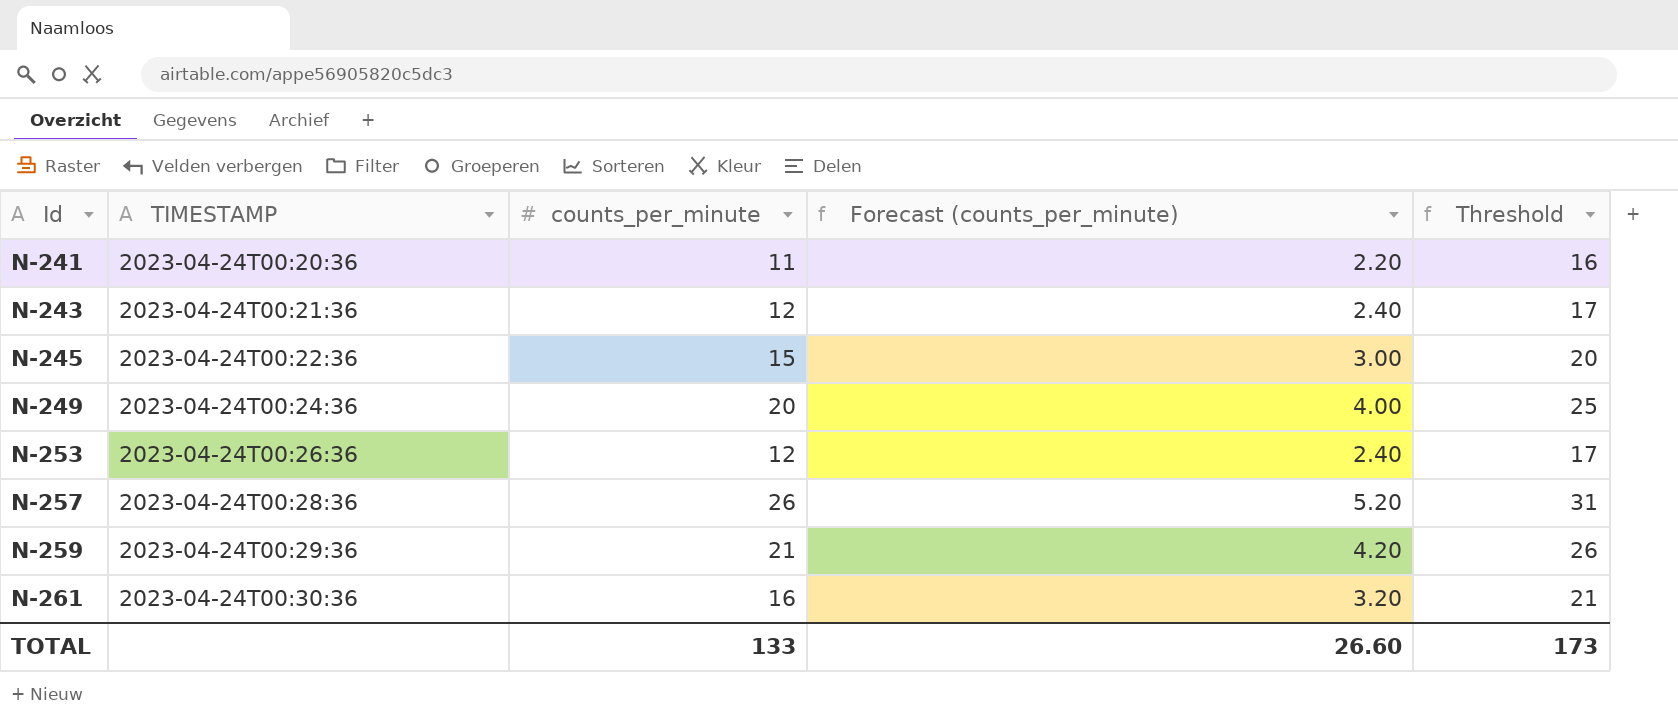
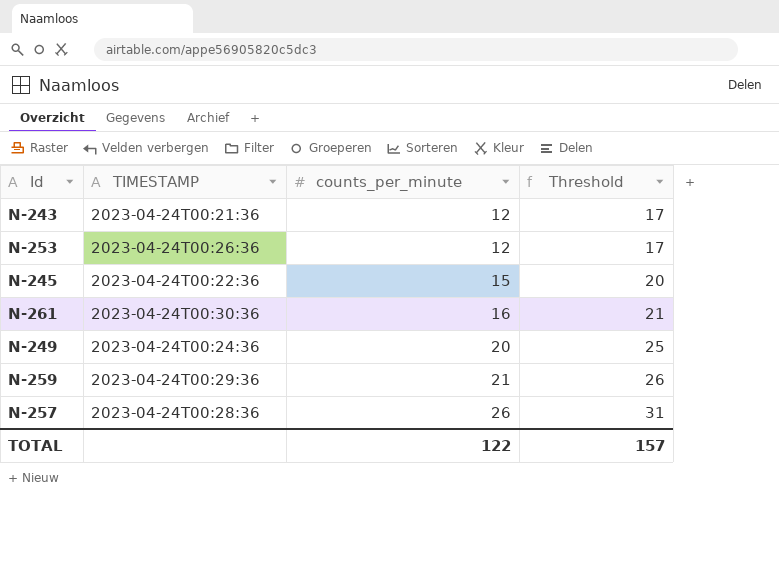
row order: Id ascending -> counts_per_minute ascending
column Forecast (counts_per_minute) | formula: [counts_per_minute] * 0.2 -> none
row N-241: 2023-04-24T00:20:36 | 11 | 2.20 | 16 -> none
TOTAL | counts_per_minute: 133 -> 122
TOTAL | Threshold: 173 -> 157

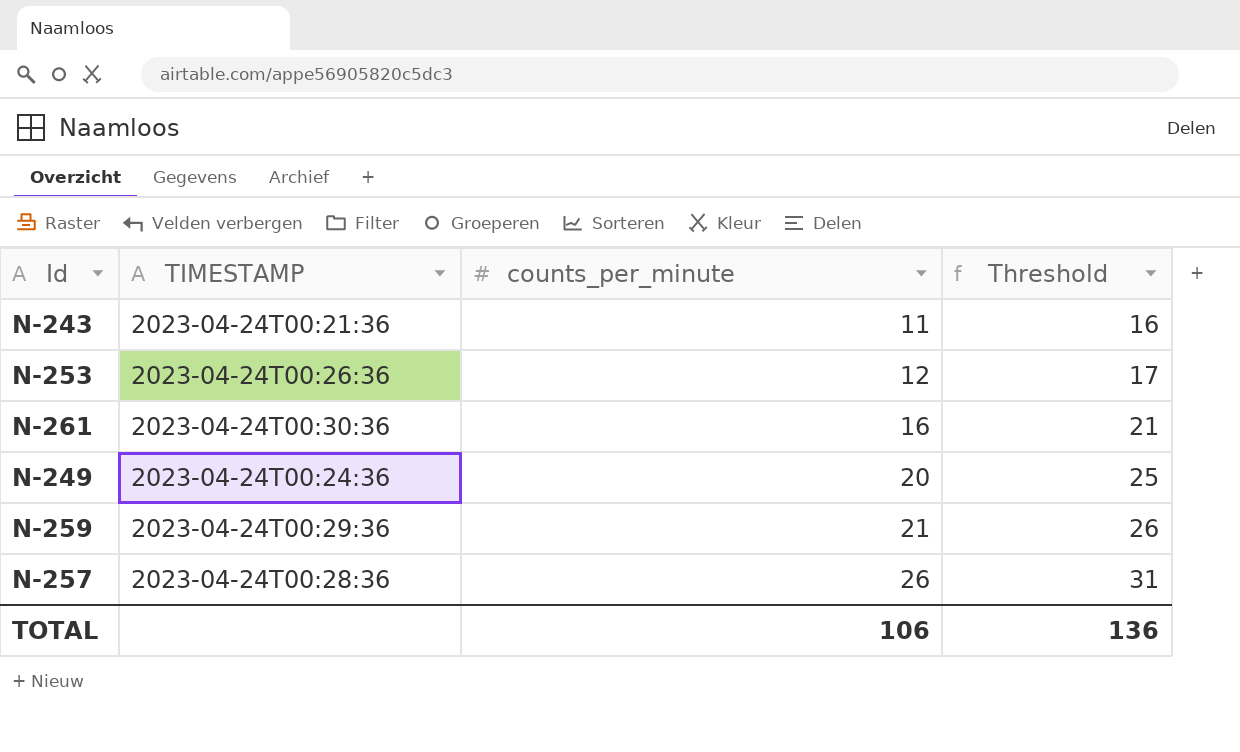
row N-245: 2023-04-24T00:22:36 | 15 | 20 -> none
N-243 | counts_per_minute: 12 -> 11
N-243 | Threshold: 17 -> 16
TOTAL | counts_per_minute: 122 -> 106
TOTAL | Threshold: 157 -> 136

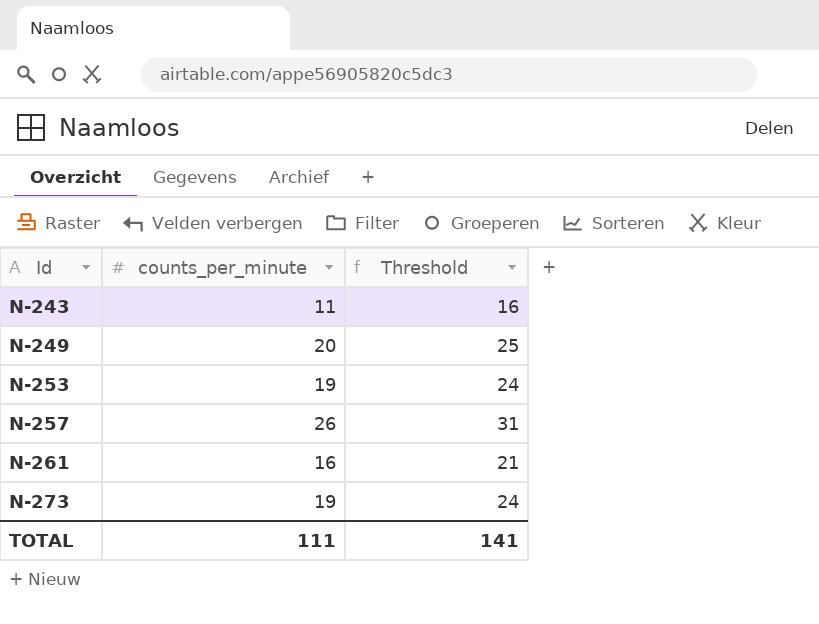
row order: counts_per_minute ascending -> Id ascending
column TIMESTAMP | position: 2 -> none
row N-259: 2023-04-24T00:29:36 | 21 | 26 -> none
N-253 | counts_per_minute: 12 -> 19
N-253 | Threshold: 17 -> 24
row N-273: none -> 19 | 24
TOTAL | counts_per_minute: 106 -> 111
TOTAL | Threshold: 136 -> 141

